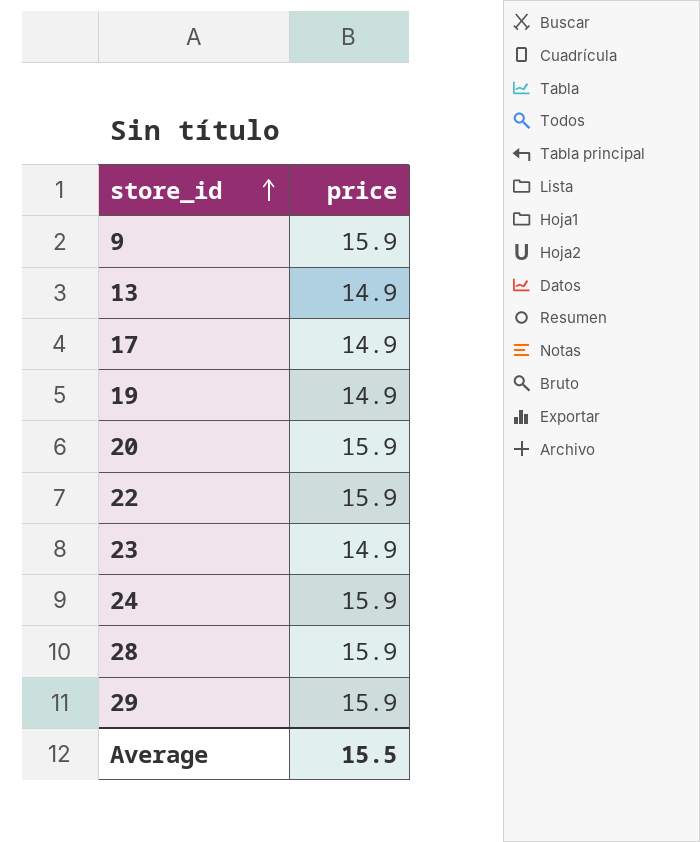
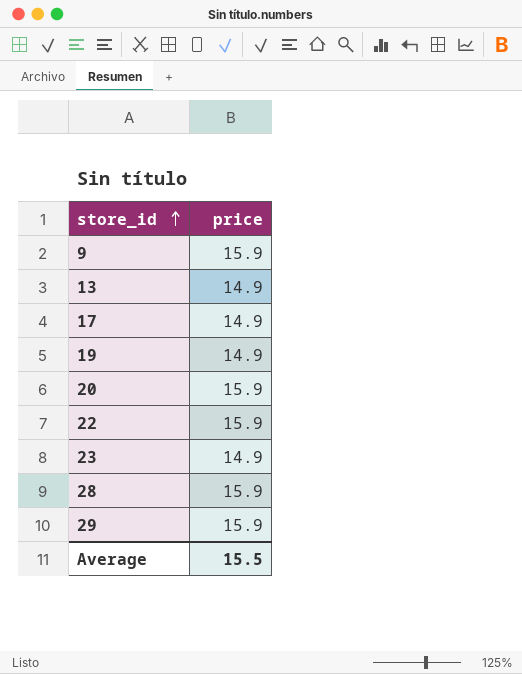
row 24: 15.9 -> none

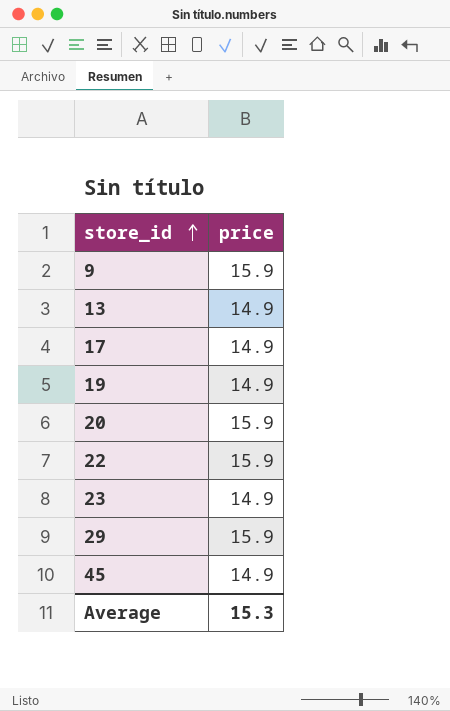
row 28: 15.9 -> none
row 45: none -> 14.9
Average | price: 15.5 -> 15.3

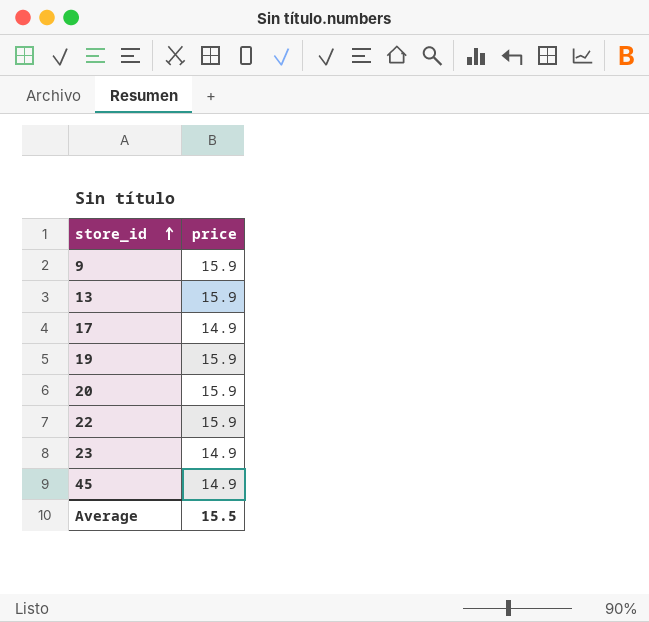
row 29: 15.9 -> none
13 | price: 14.9 -> 15.9
19 | price: 14.9 -> 15.9
Average | price: 15.3 -> 15.5

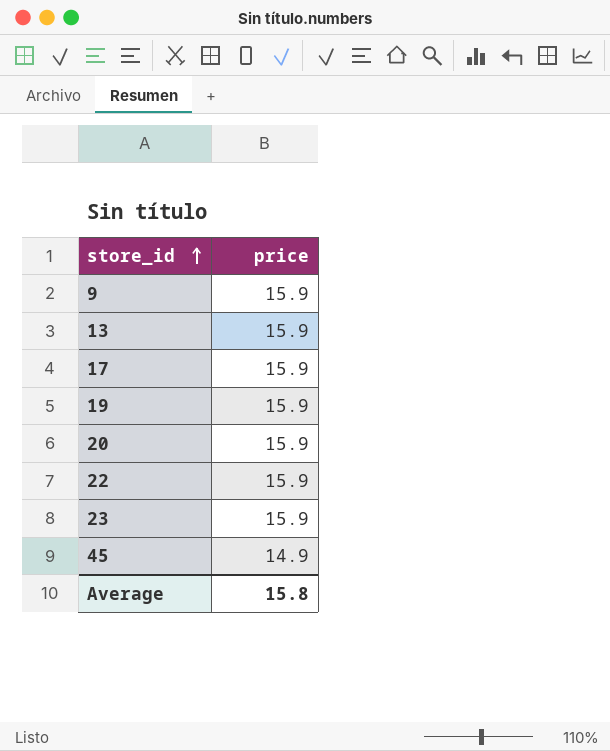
17 | price: 14.9 -> 15.9
23 | price: 14.9 -> 15.9
Average | price: 15.5 -> 15.8

